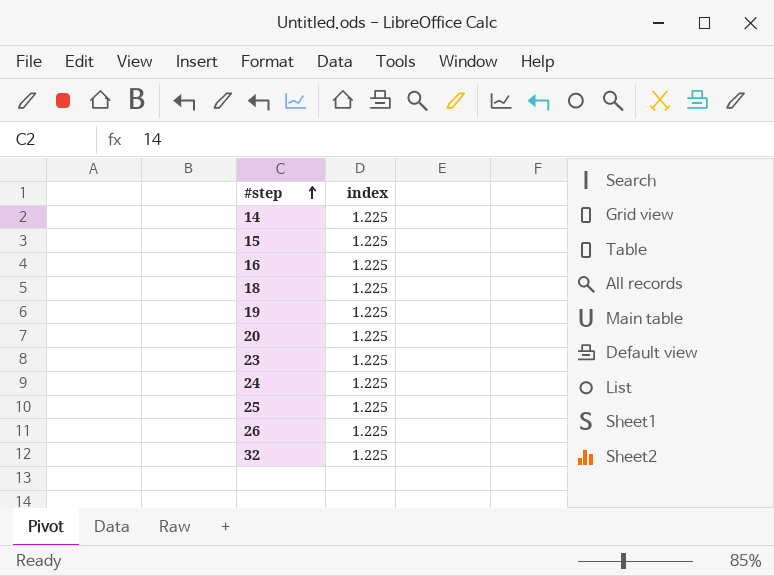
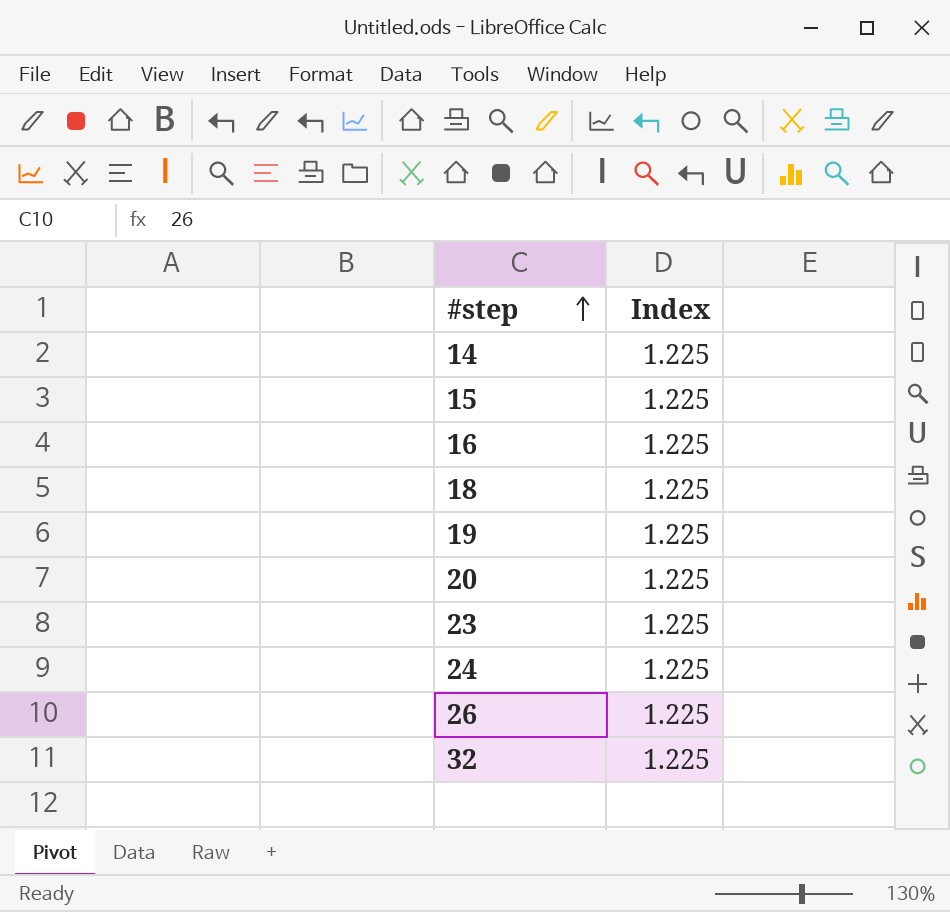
column name: index -> Index
row 25: 1.225 -> none

